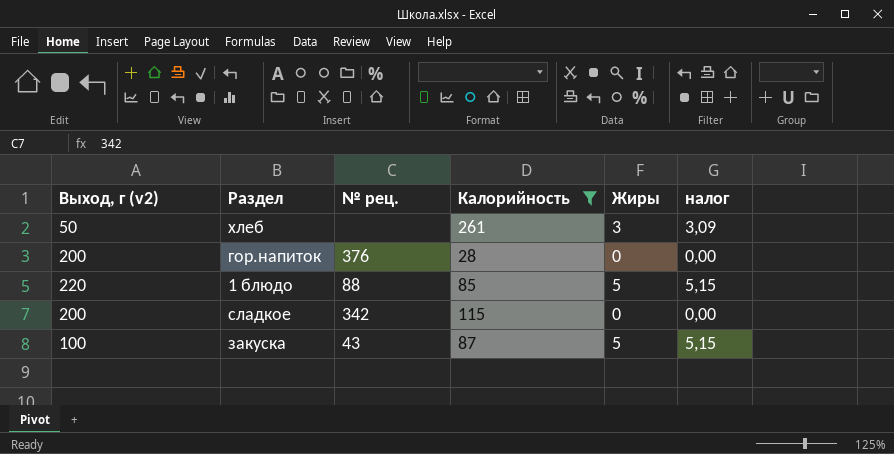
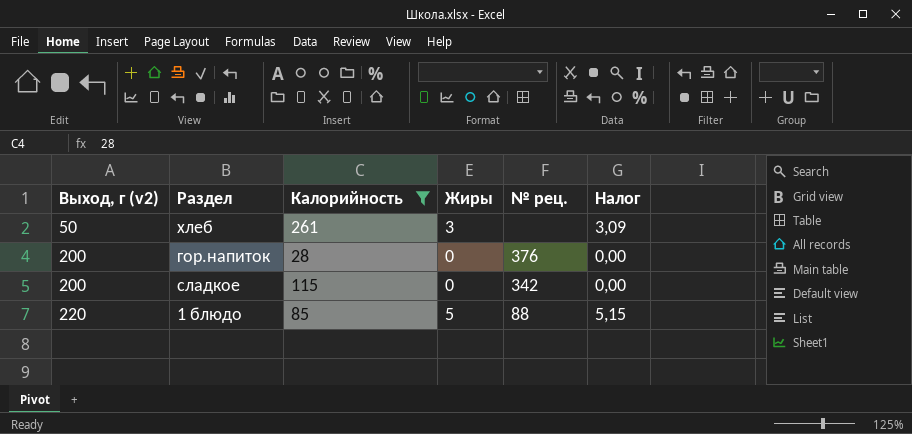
row order: none -> Выход, г (v2) ascending
column № рец. | position: 3 -> 5
column name: налог -> Налог
row закуска: 100 | 43 | 87 | 5 | 5,15 -> none

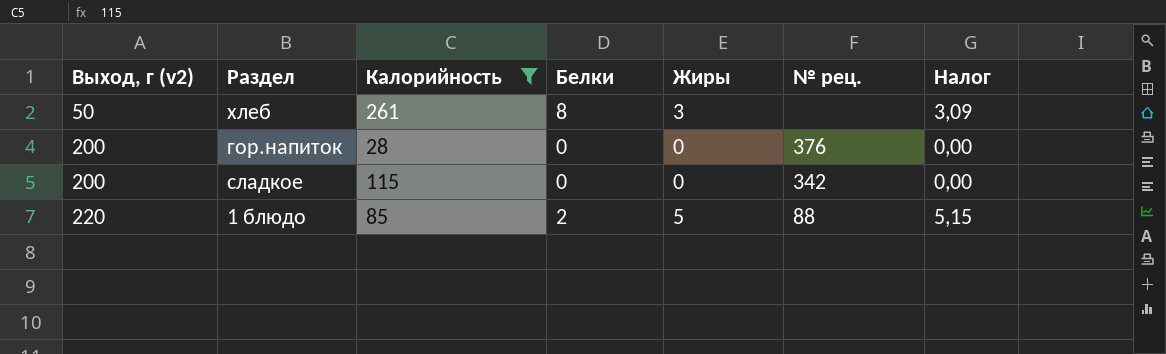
column Белки | position: none -> 4

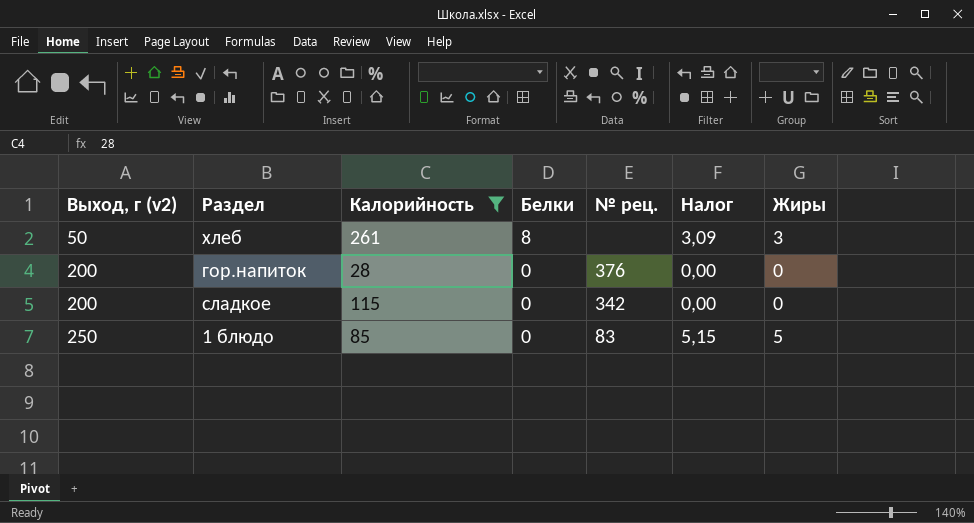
column Жиры | position: 5 -> 7
1 блюдо | Выход, г (v2): 220 -> 250
1 блюдо | Белки: 2 -> 0
1 блюдо | № рец.: 88 -> 83

